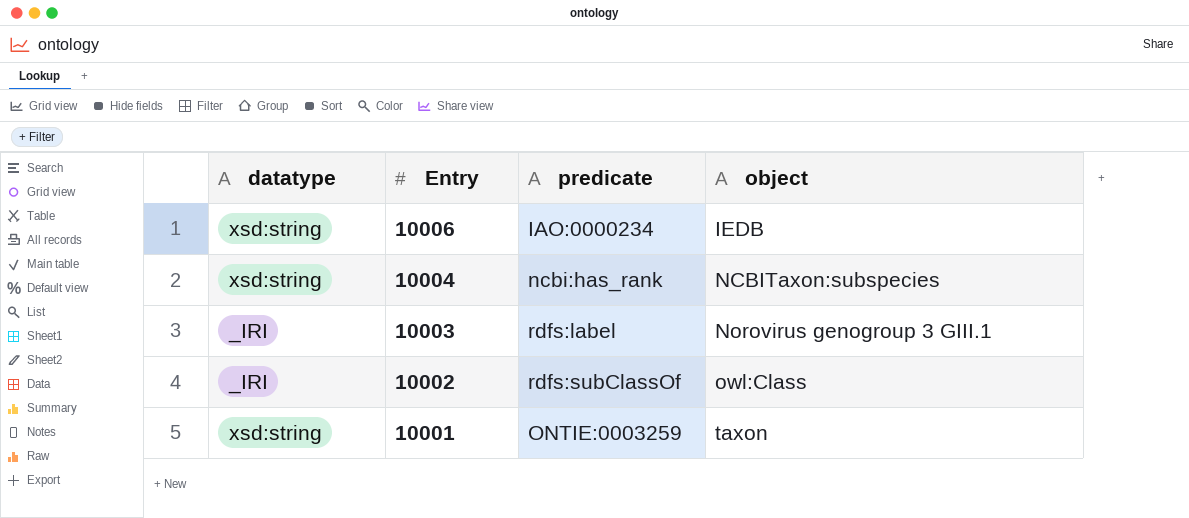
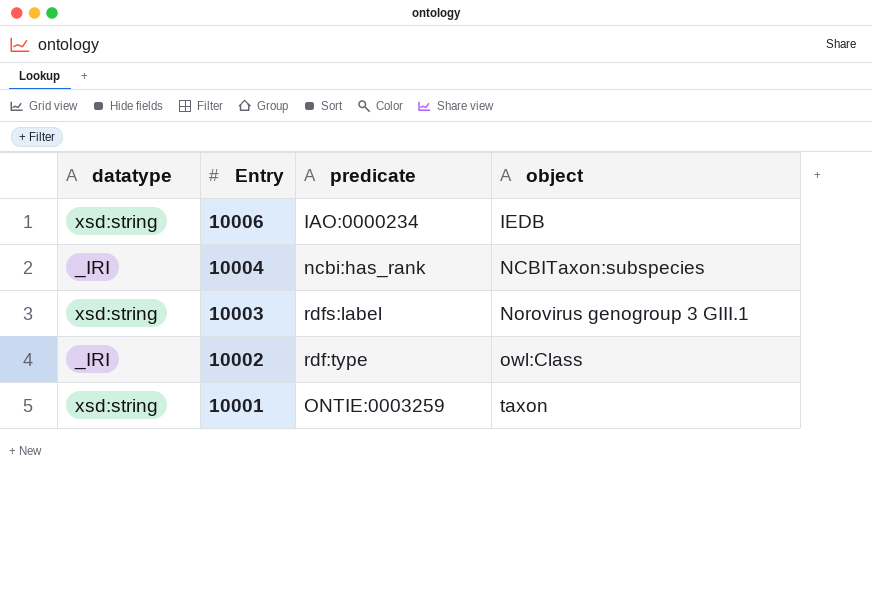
10004 | datatype: xsd:string -> _IRI
10003 | datatype: _IRI -> xsd:string
10002 | predicate: rdfs:subClassOf -> rdf:type

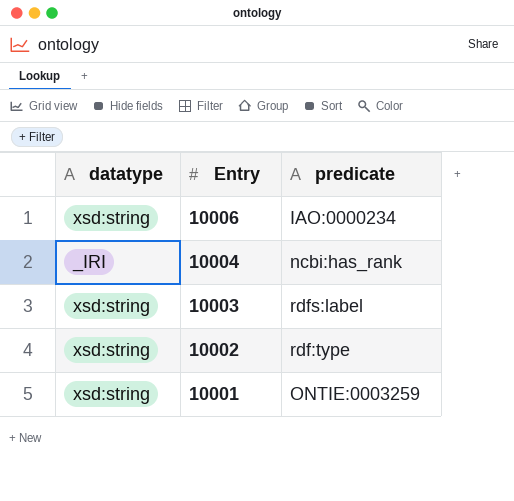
column object | position: 4 -> none
10002 | datatype: _IRI -> xsd:string

